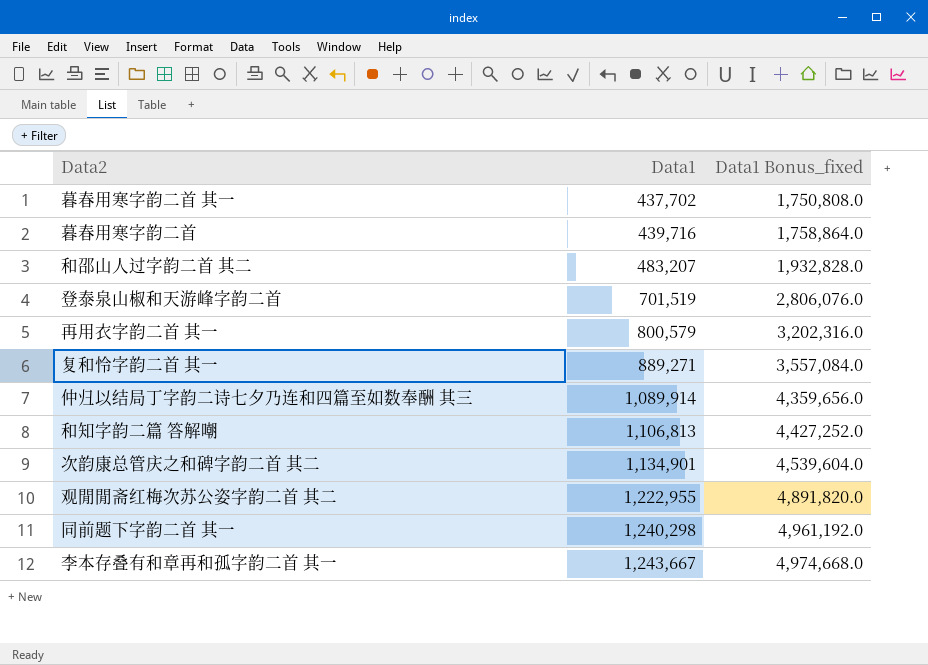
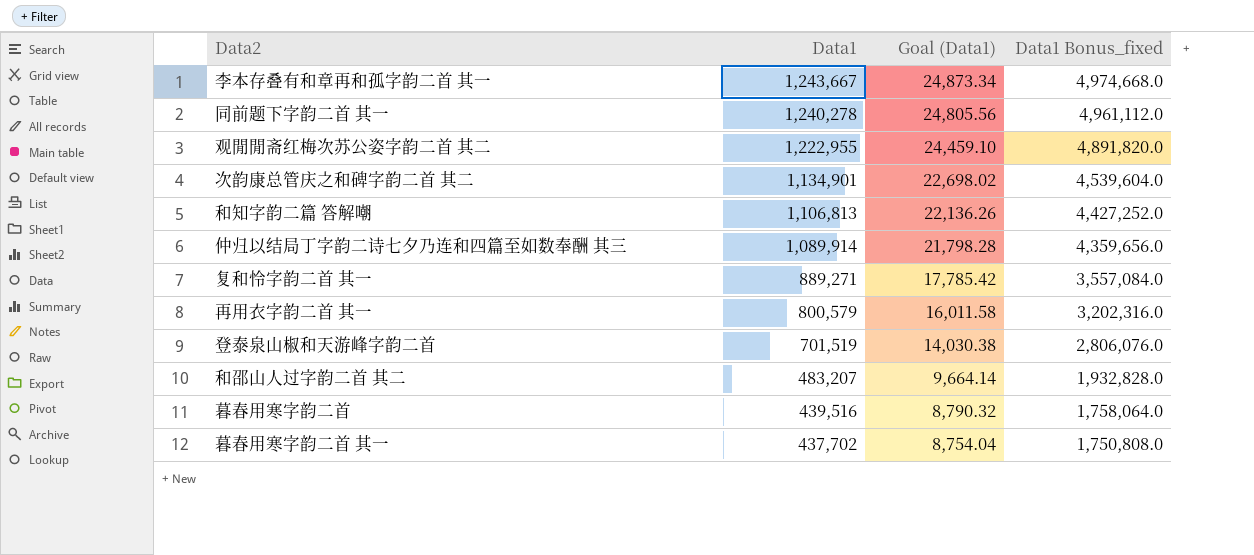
row order: Data1 ascending -> Data1 descending
column Goal (Data1) | formula: none -> [Data1] * 0.02
同前题下字韵二首 其一 | Data1: 1,240,298 -> 1,240,278
同前题下字韵二首 其一 | Data1 Bonus_fixed: 4,961,192.0 -> 4,961,112.0
暮春用寒字韵二首 | Data1: 439,716 -> 439,516
暮春用寒字韵二首 | Data1 Bonus_fixed: 1,758,864.0 -> 1,758,064.0

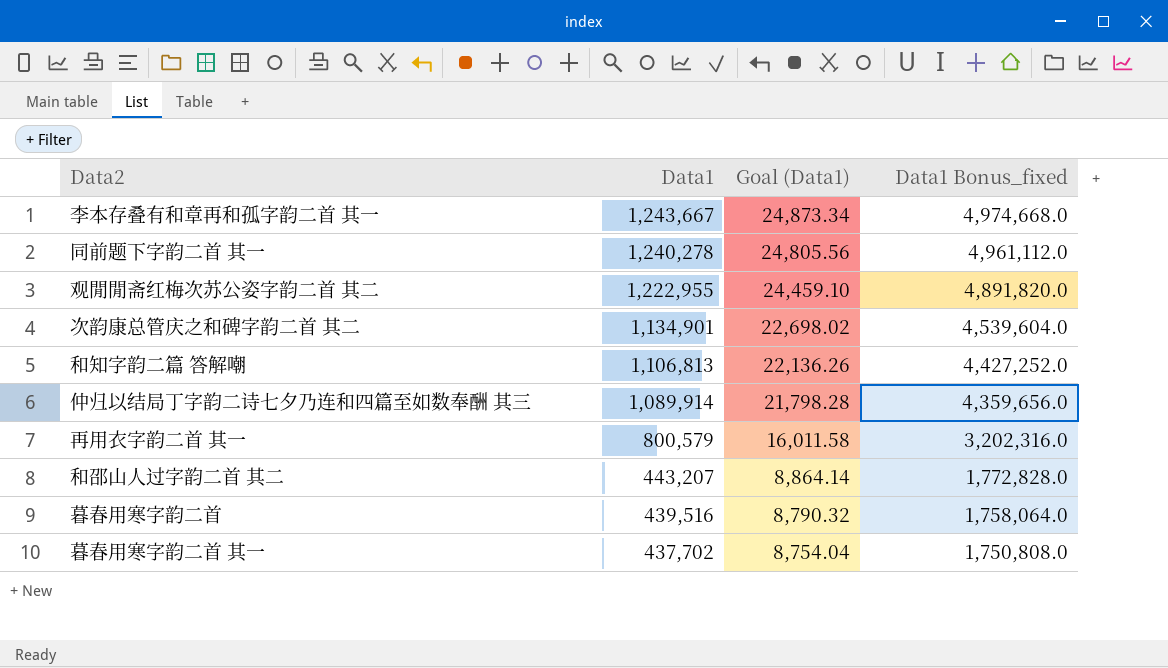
row 复和怜字韵二首 其一: 889,271 | 17,785.42 | 3,557,084.0 -> none
row 登泰泉山椒和天游峰字韵二首: 701,519 | 14,030.38 | 2,806,076.0 -> none
和邵山人过字韵二首 其二 | Data1: 483,207 -> 443,207
和邵山人过字韵二首 其二 | Goal (Data1): 9,664.14 -> 8,864.14
和邵山人过字韵二首 其二 | Data1 Bonus_fixed: 1,932,828.0 -> 1,772,828.0

